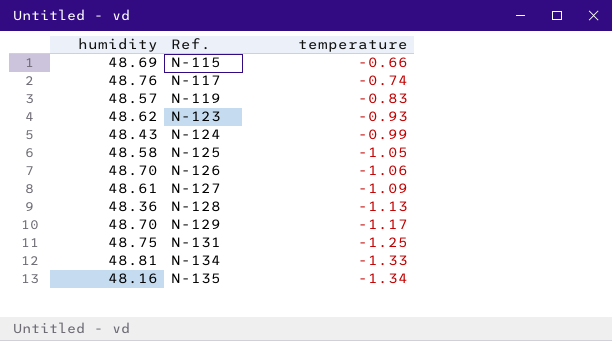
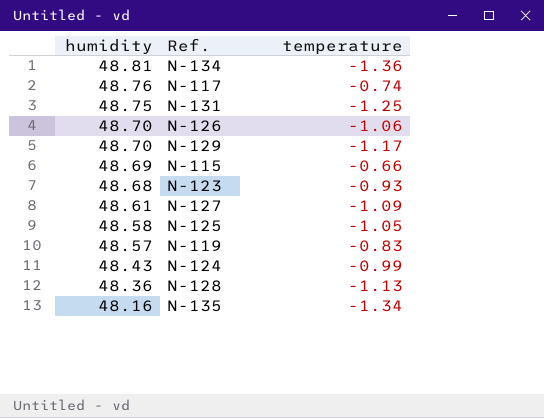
row order: Ref. ascending -> humidity descending
N-134 | temperature: -1.33 -> -1.36
N-123 | humidity: 48.62 -> 48.68

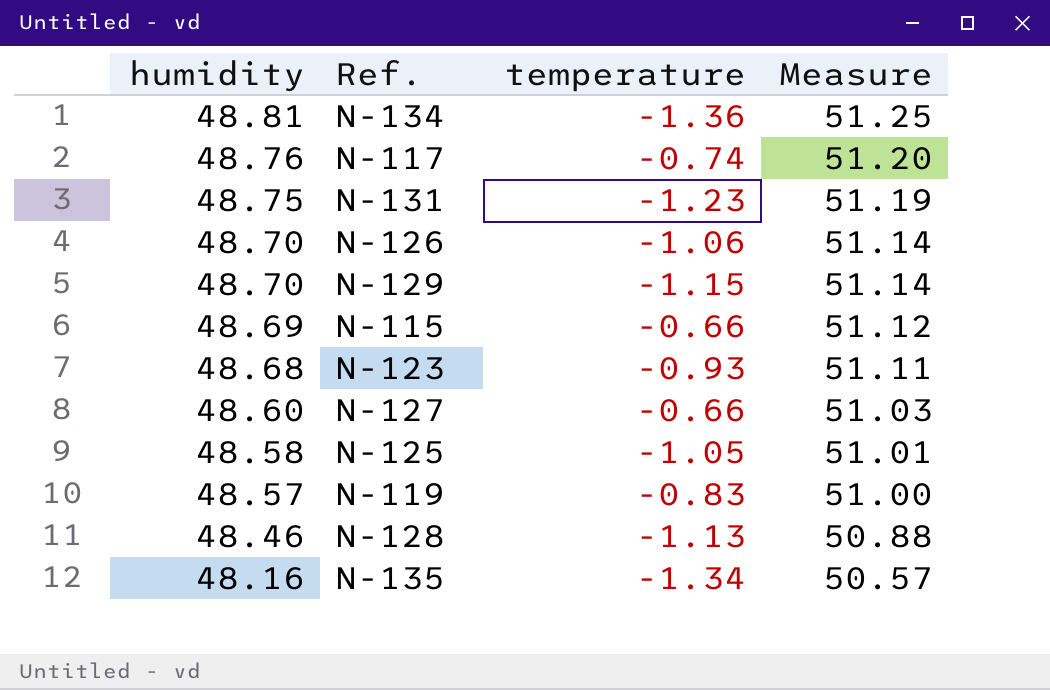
column Measure | formula: none -> [humidity] * 1.05
row N-124: 48.43 | -0.99 -> none
N-131 | temperature: -1.25 -> -1.23
N-129 | temperature: -1.17 -> -1.15
N-127 | humidity: 48.61 -> 48.60
N-127 | temperature: -1.09 -> -0.66
N-128 | humidity: 48.36 -> 48.46

